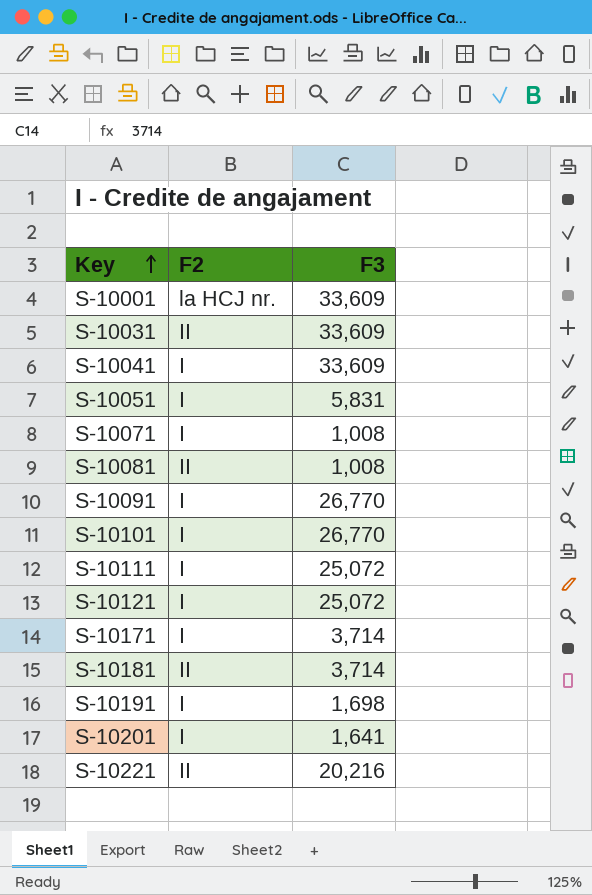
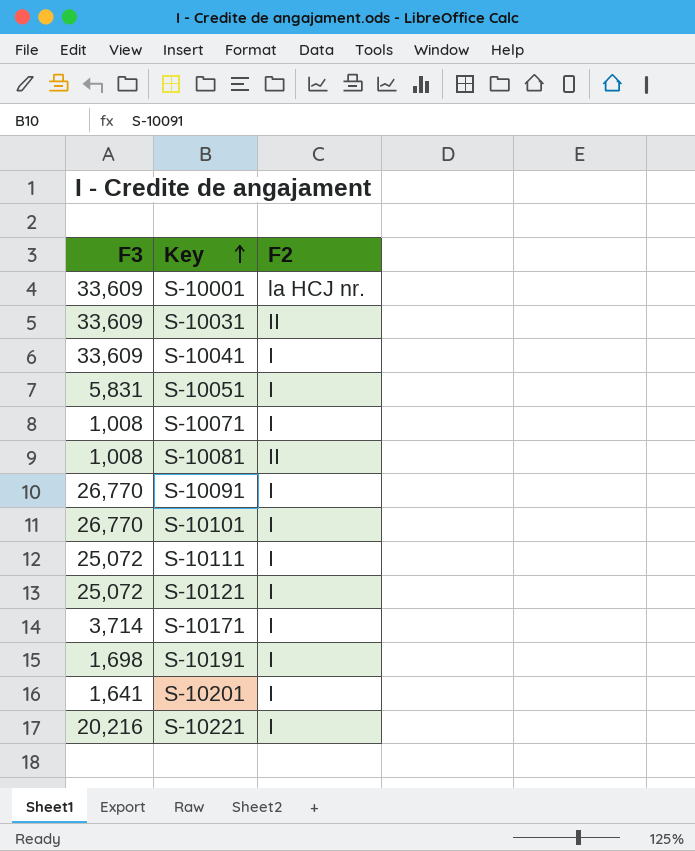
column F3 | position: 3 -> 1
row S-10181: II | 3,714 -> none
S-10221 | F2: II -> I

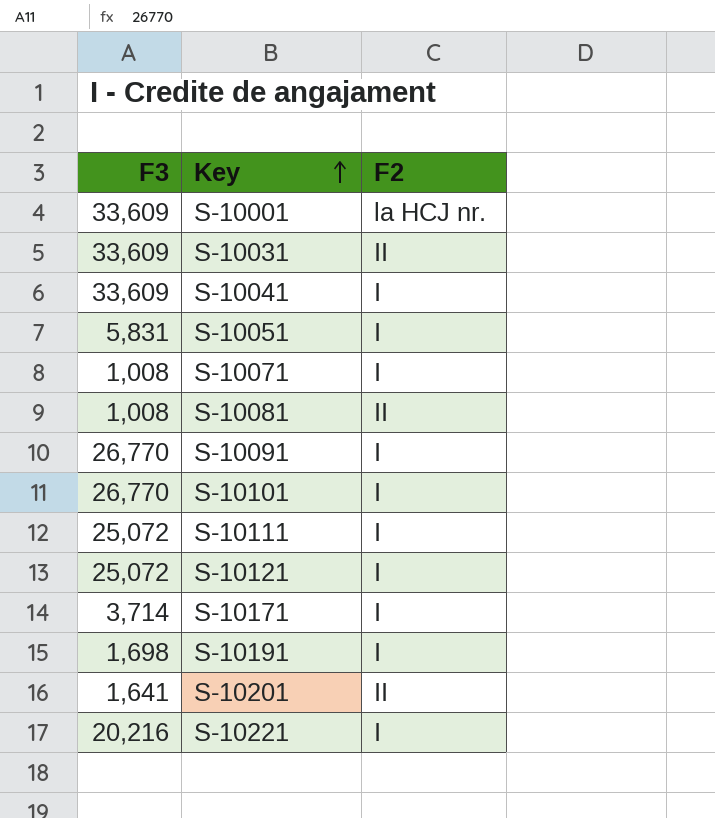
S-10201 | F2: I -> II

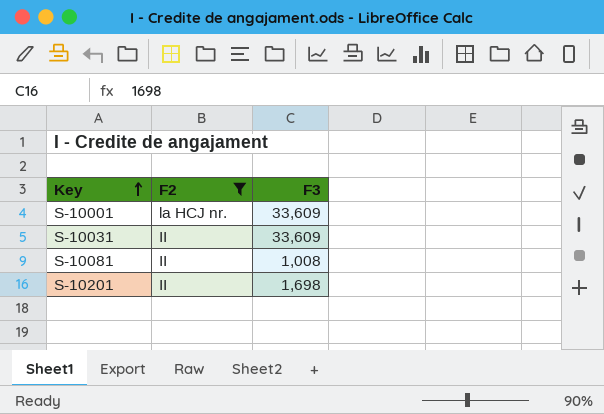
filter: none -> F2 != I
column F3 | position: 1 -> 3
S-10201 | F3: 1,641 -> 1,698

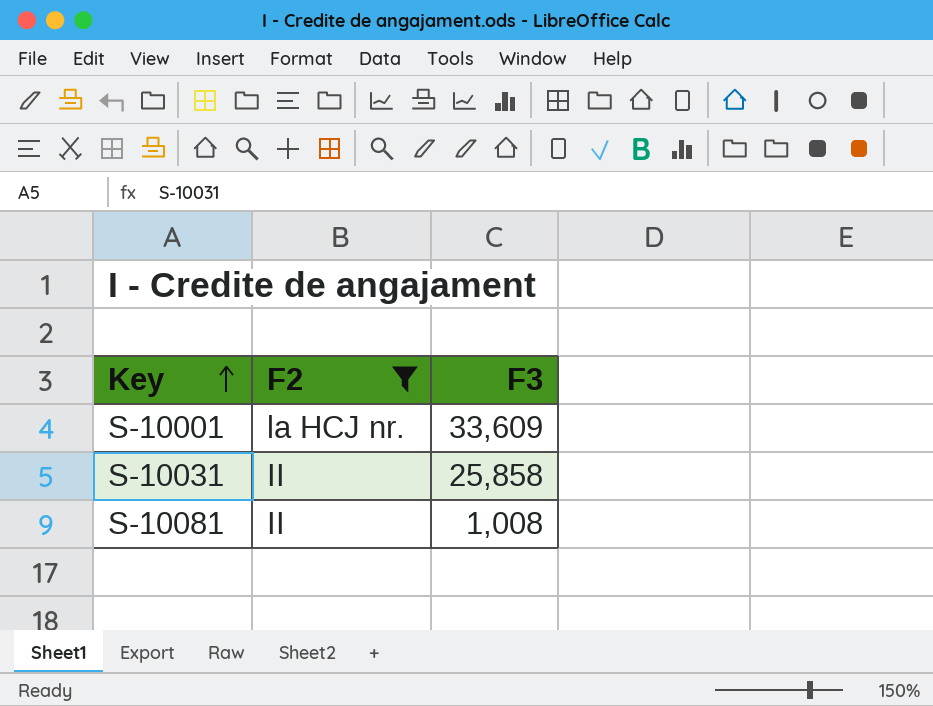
row S-10201: II | 1,698 -> none
S-10031 | F3: 33,609 -> 25,858

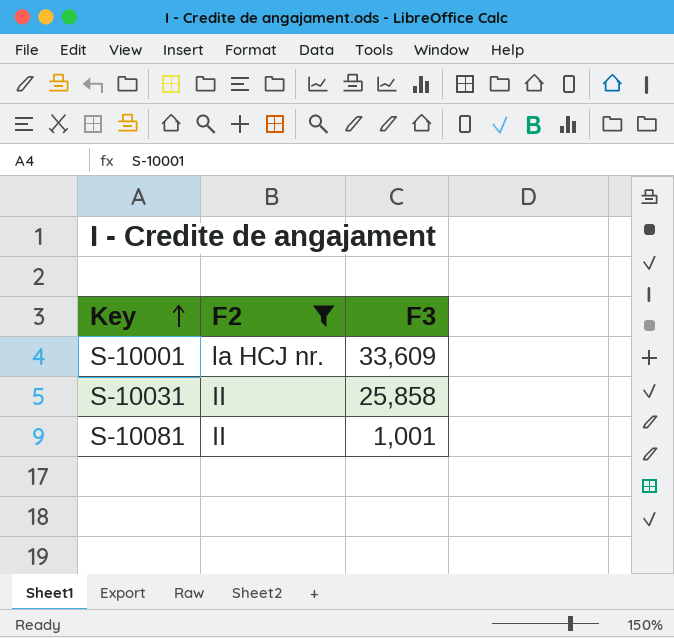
S-10081 | F3: 1,008 -> 1,001

